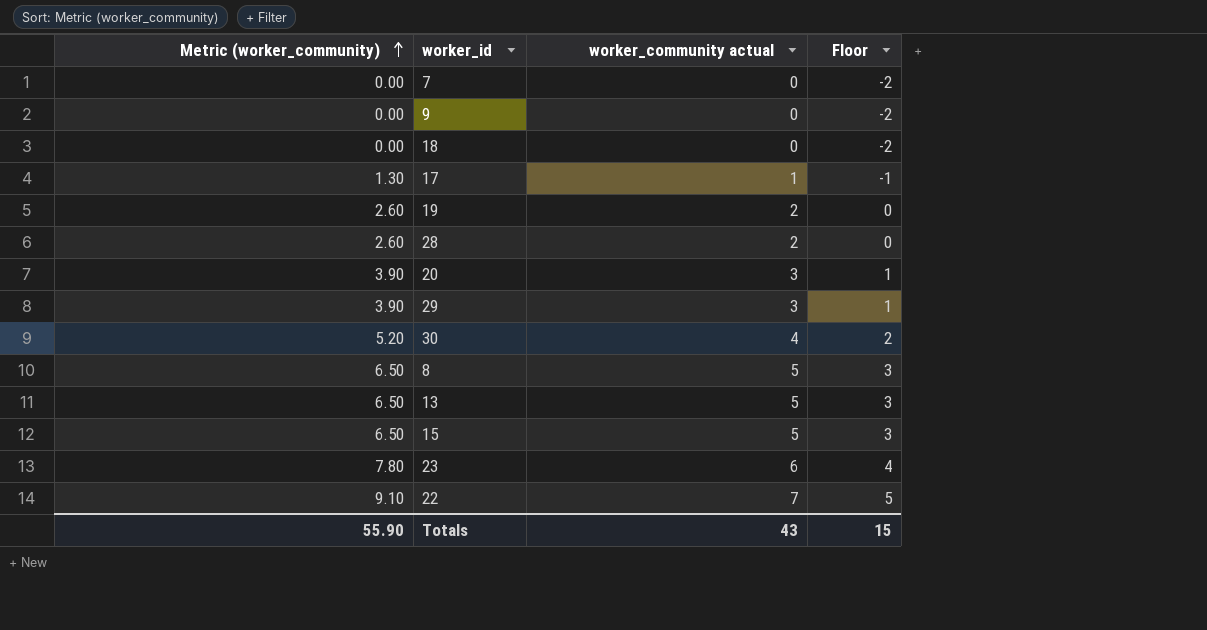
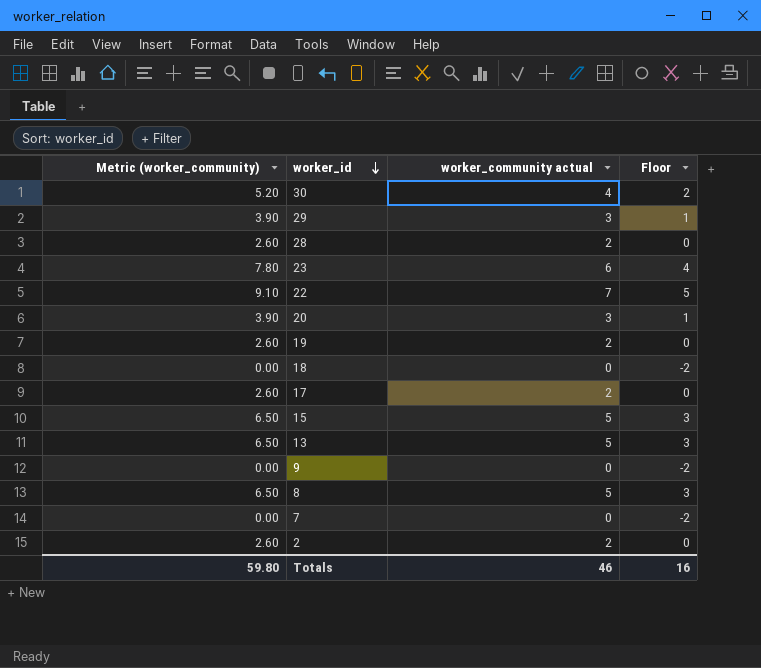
row order: Metric (worker_community) ascending -> worker_id descending
17 | Metric (worker_community): 1.30 -> 2.60
17 | worker_community actual: 1 -> 2
17 | Floor: -1 -> 0
row 2: none -> 2.60 | 2 | 0
Totals | Metric (worker_community): 55.90 -> 59.80
Totals | worker_community actual: 43 -> 46
Totals | Floor: 15 -> 16

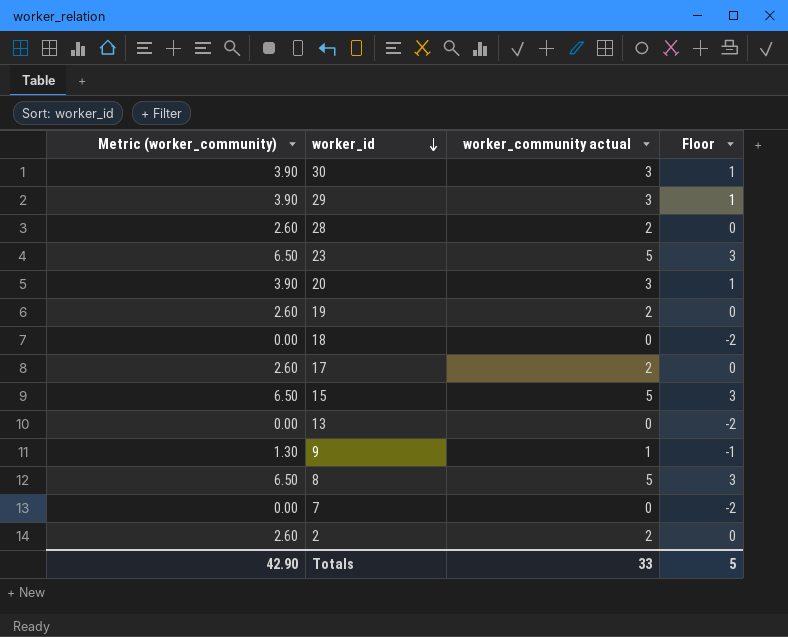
row 22: 9.10 | 7 | 5 -> none
30 | Metric (worker_community): 5.20 -> 3.90
30 | worker_community actual: 4 -> 3
30 | Floor: 2 -> 1
23 | Metric (worker_community): 7.80 -> 6.50
23 | worker_community actual: 6 -> 5
23 | Floor: 4 -> 3
13 | Metric (worker_community): 6.50 -> 0.00
13 | worker_community actual: 5 -> 0
13 | Floor: 3 -> -2
9 | Metric (worker_community): 0.00 -> 1.30
9 | worker_community actual: 0 -> 1
9 | Floor: -2 -> -1
Totals | Metric (worker_community): 59.80 -> 42.90
Totals | worker_community actual: 46 -> 33
Totals | Floor: 16 -> 5

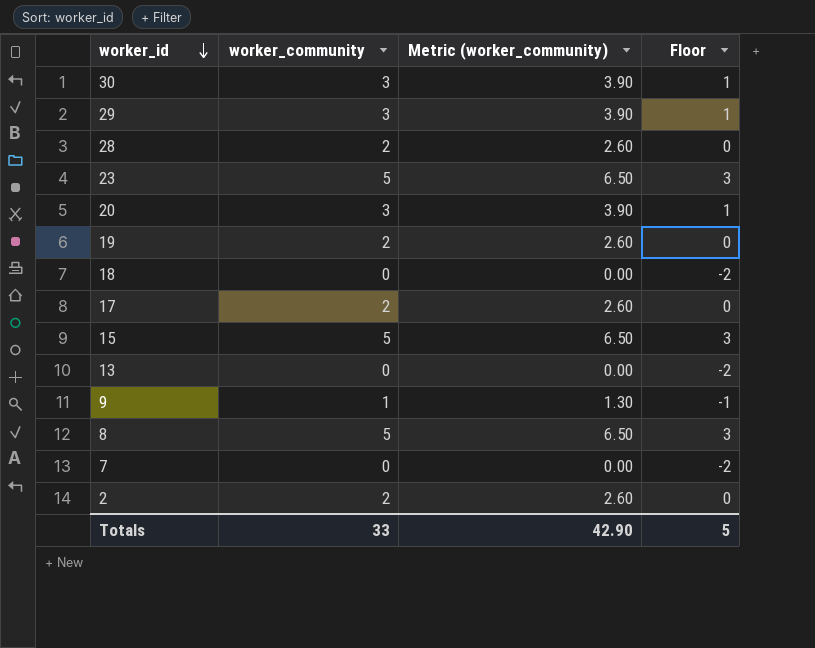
column name: worker_community actual -> worker_community
column Metric (worker_community) | position: 1 -> 3

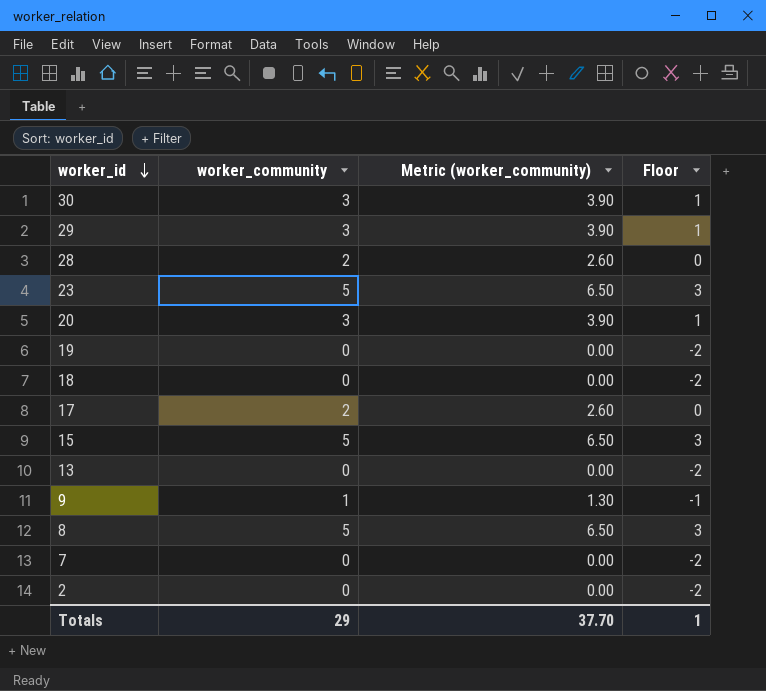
19 | worker_community: 2 -> 0
19 | Metric (worker_community): 2.60 -> 0.00
19 | Floor: 0 -> -2
2 | worker_community: 2 -> 0
2 | Metric (worker_community): 2.60 -> 0.00
2 | Floor: 0 -> -2
Totals | worker_community: 33 -> 29
Totals | Metric (worker_community): 42.90 -> 37.70
Totals | Floor: 5 -> 1

